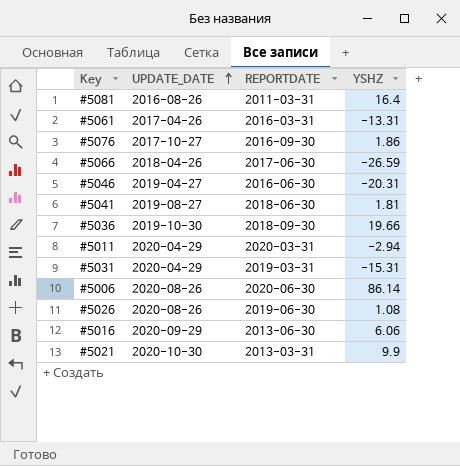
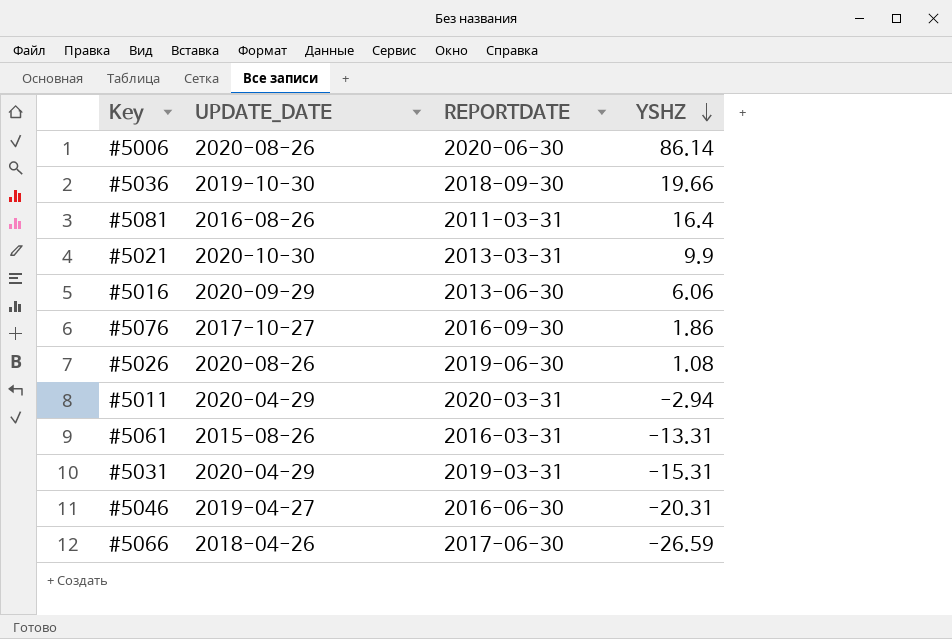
row order: UPDATE_DATE ascending -> YSHZ descending
row #5041: 2019-08-27 | 2018-06-30 | 1.81 -> none
#5061 | UPDATE_DATE: 2017-04-26 -> 2015-08-26

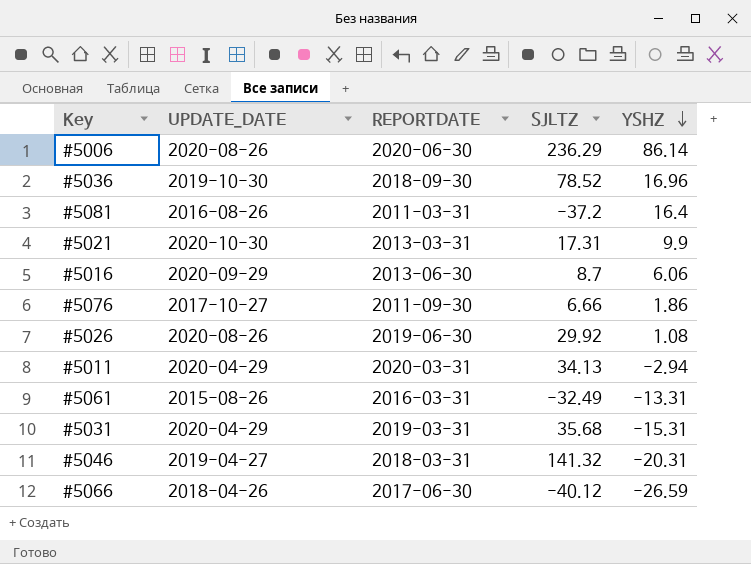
column SJLTZ | position: none -> 4
#5036 | YSHZ: 19.66 -> 16.96
#5076 | REPORTDATE: 2016-09-30 -> 2011-09-30
#5046 | REPORTDATE: 2016-06-30 -> 2018-03-31

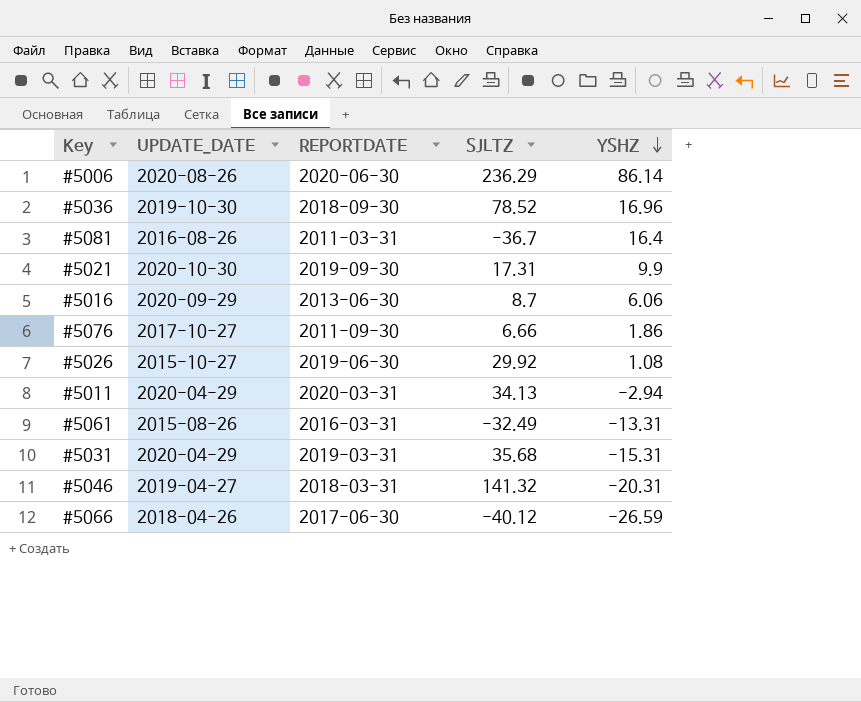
#5081 | SJLTZ: -37.2 -> -36.7
#5021 | REPORTDATE: 2013-03-31 -> 2019-09-30
#5026 | UPDATE_DATE: 2020-08-26 -> 2015-10-27

